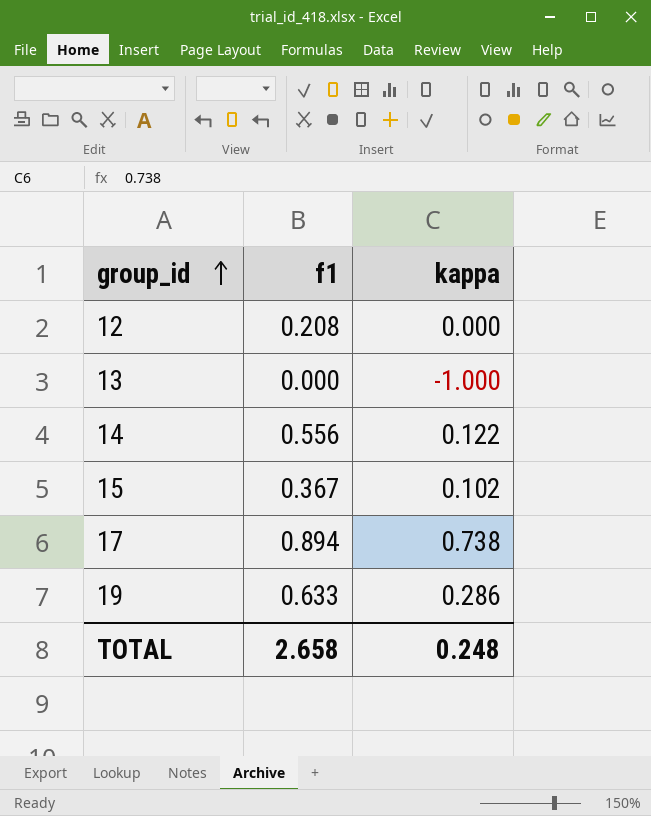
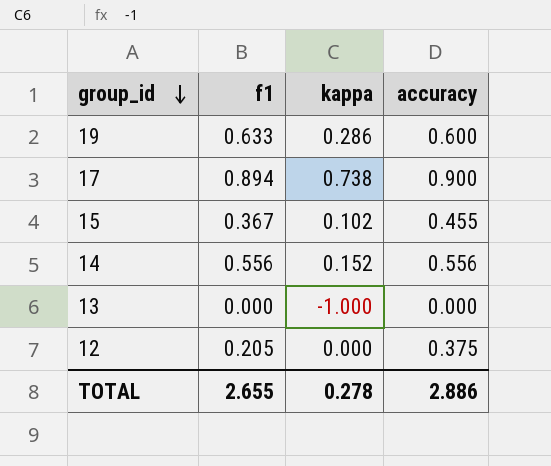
row order: group_id ascending -> group_id descending
column accuracy | position: none -> 4
14 | kappa: 0.122 -> 0.152
12 | f1: 0.208 -> 0.205
TOTAL | f1: 2.658 -> 2.655
TOTAL | kappa: 0.248 -> 0.278

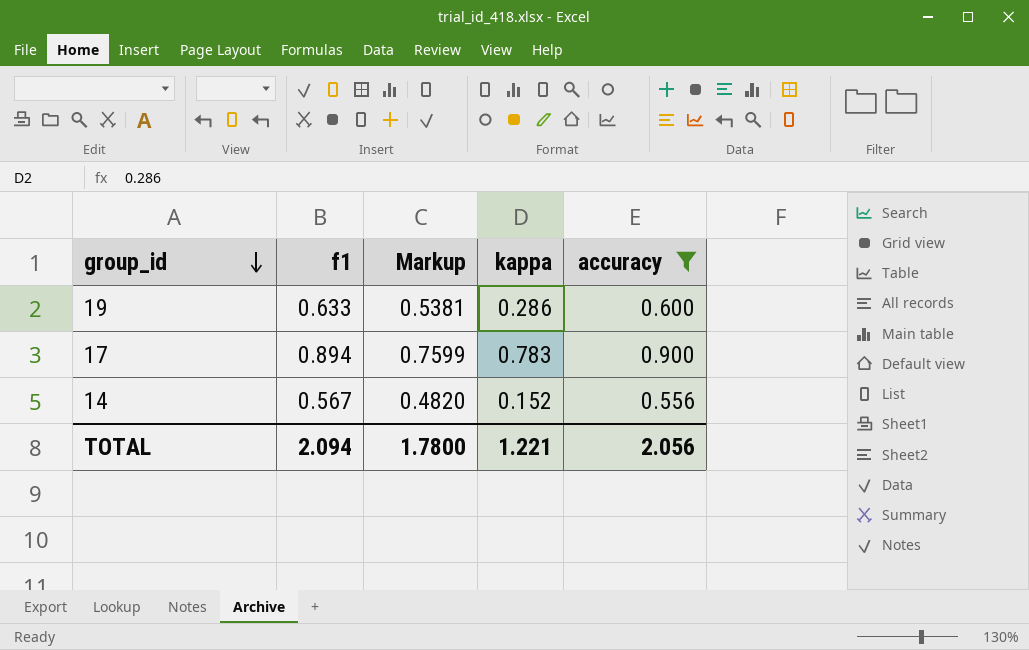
filter: none -> accuracy >= 0.556
column Markup | formula: none -> [f1] * 0.85
17 | kappa: 0.738 -> 0.783
14 | f1: 0.556 -> 0.567
TOTAL | f1: 2.655 -> 2.094
TOTAL | kappa: 0.278 -> 1.221
TOTAL | accuracy: 2.886 -> 2.056

